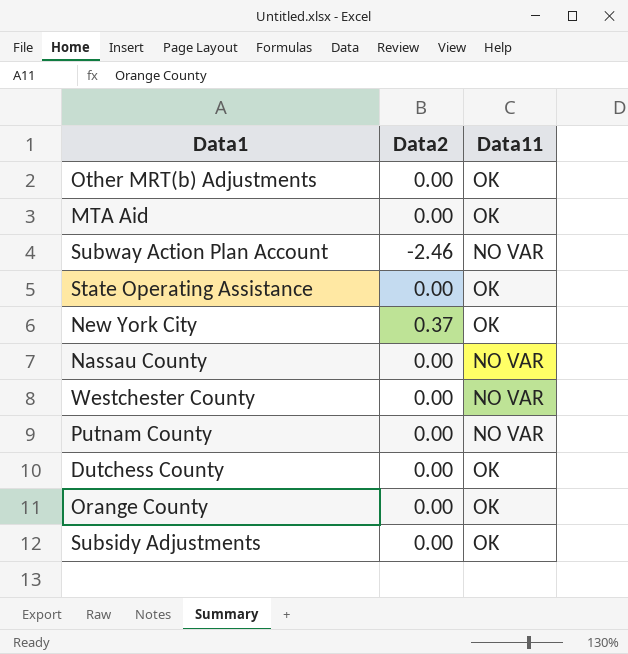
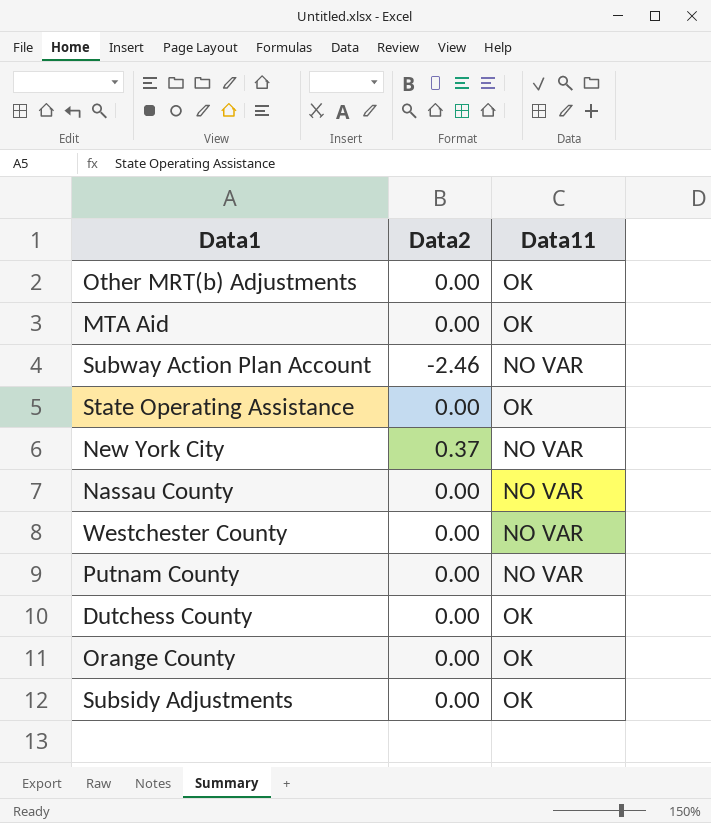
New York City | Data11: OK -> NO VAR

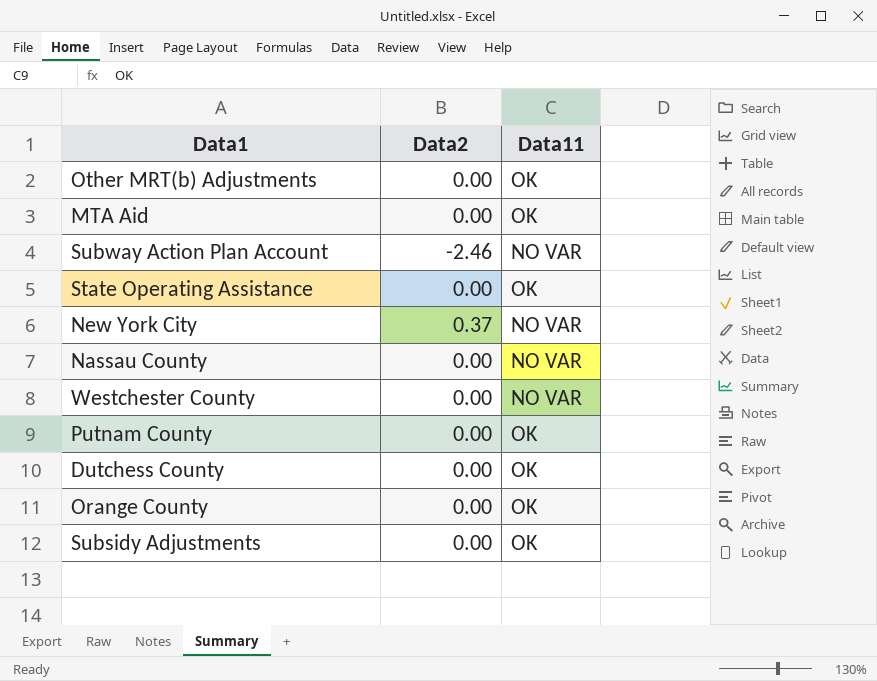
Putnam County | Data11: NO VAR -> OK

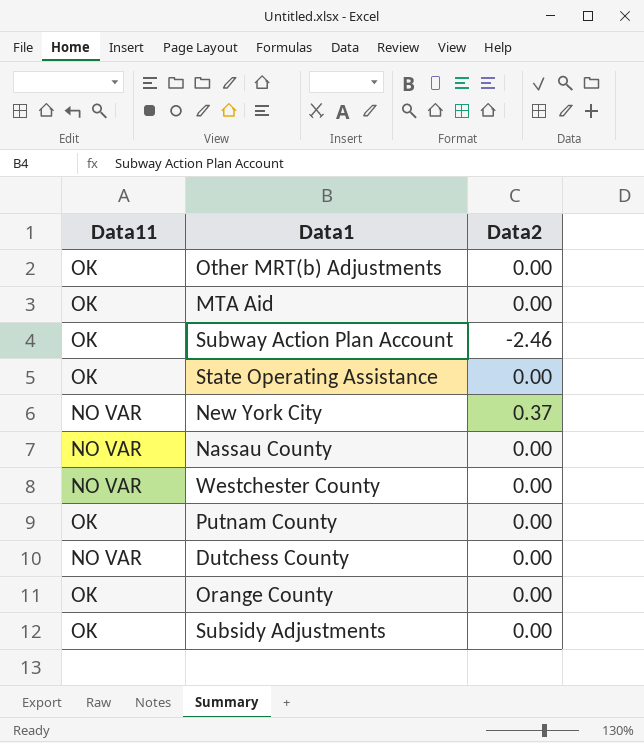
column Data11 | position: 3 -> 1
Subway Action Plan Account | Data11: NO VAR -> OK
Dutchess County | Data11: OK -> NO VAR

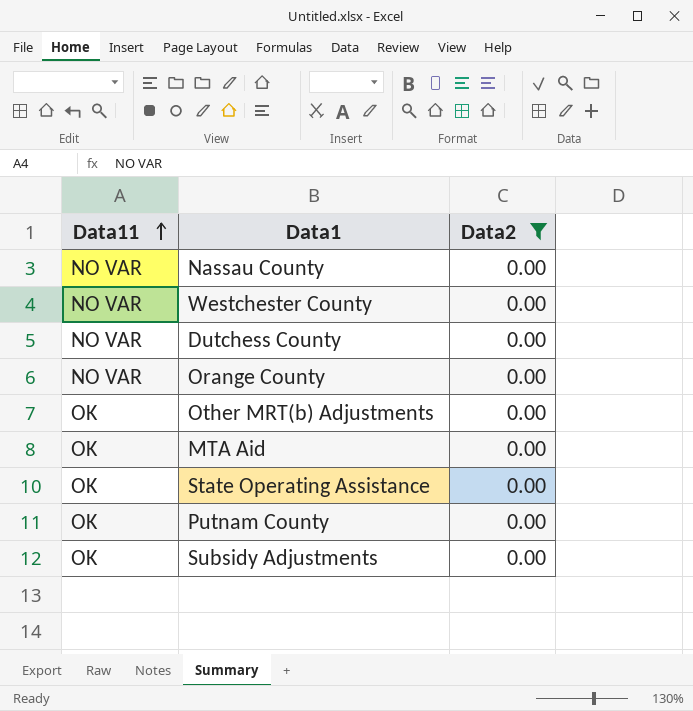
filter: none -> Data2 = 0.00
row order: none -> Data11 ascending
Orange County | Data11: OK -> NO VAR

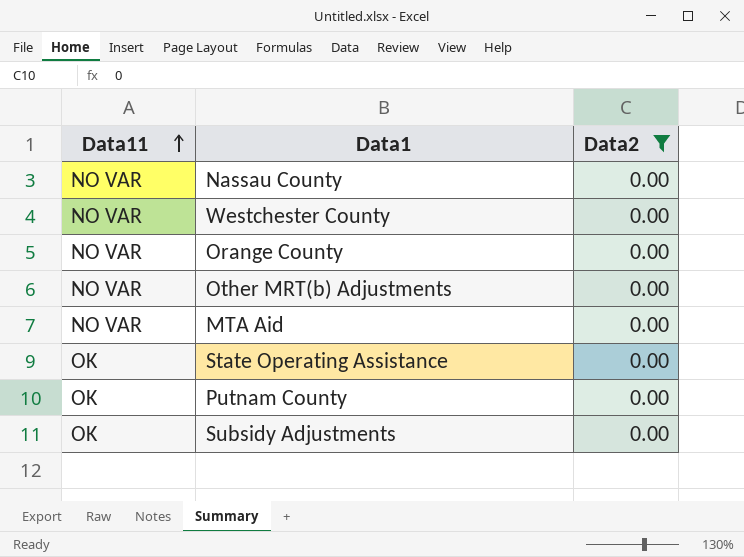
row Dutchess County: NO VAR | 0.00 -> none
Other MRT(b) Adjustments | Data11: OK -> NO VAR
MTA Aid | Data11: OK -> NO VAR

